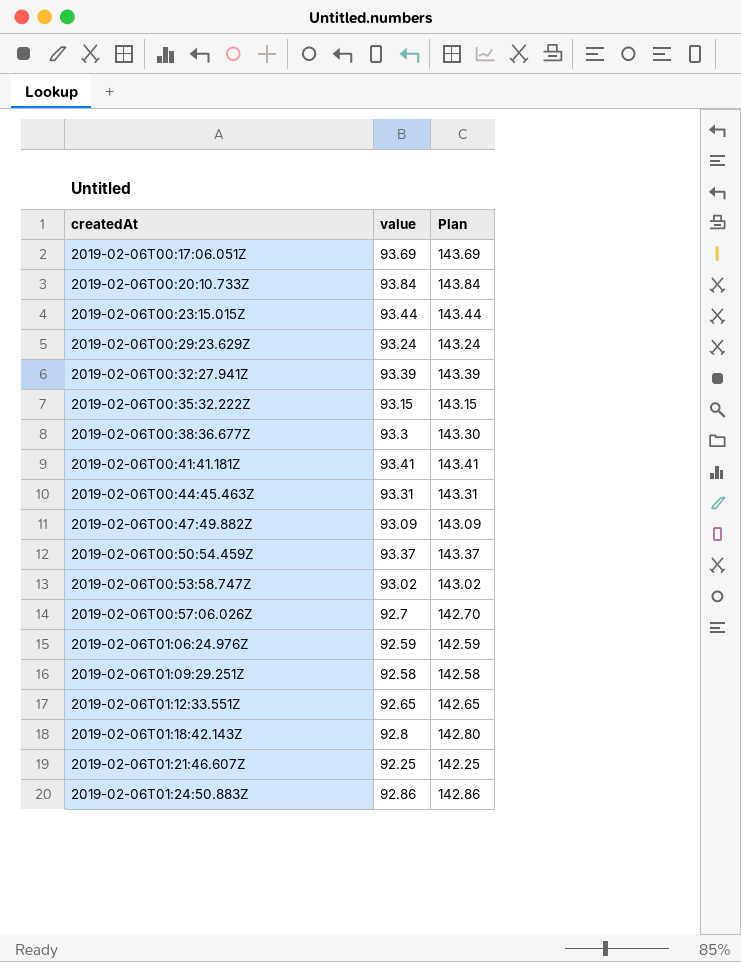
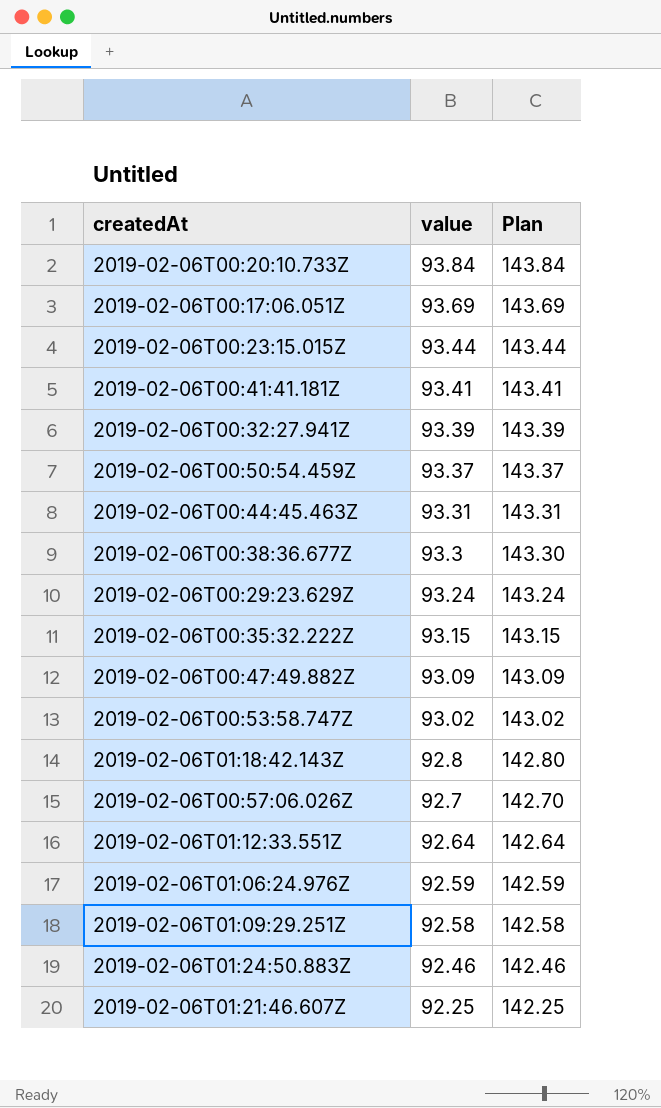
row order: createdAt ascending -> value descending
2019-02-06T01:12:33.551Z | value: 92.65 -> 92.64
2019-02-06T01:12:33.551Z | Plan: 142.65 -> 142.64
2019-02-06T01:24:50.883Z | value: 92.86 -> 92.46
2019-02-06T01:24:50.883Z | Plan: 142.86 -> 142.46

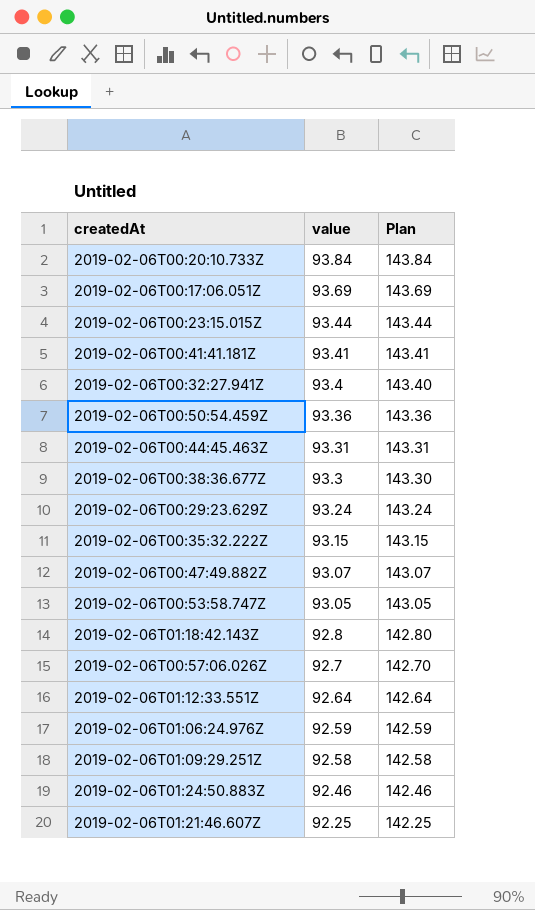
2019-02-06T00:32:27.941Z | value: 93.39 -> 93.4
2019-02-06T00:32:27.941Z | Plan: 143.39 -> 143.40
2019-02-06T00:50:54.459Z | value: 93.37 -> 93.36
2019-02-06T00:50:54.459Z | Plan: 143.37 -> 143.36
2019-02-06T00:47:49.882Z | value: 93.09 -> 93.07
2019-02-06T00:47:49.882Z | Plan: 143.09 -> 143.07
2019-02-06T00:53:58.747Z | value: 93.02 -> 93.05
2019-02-06T00:53:58.747Z | Plan: 143.02 -> 143.05

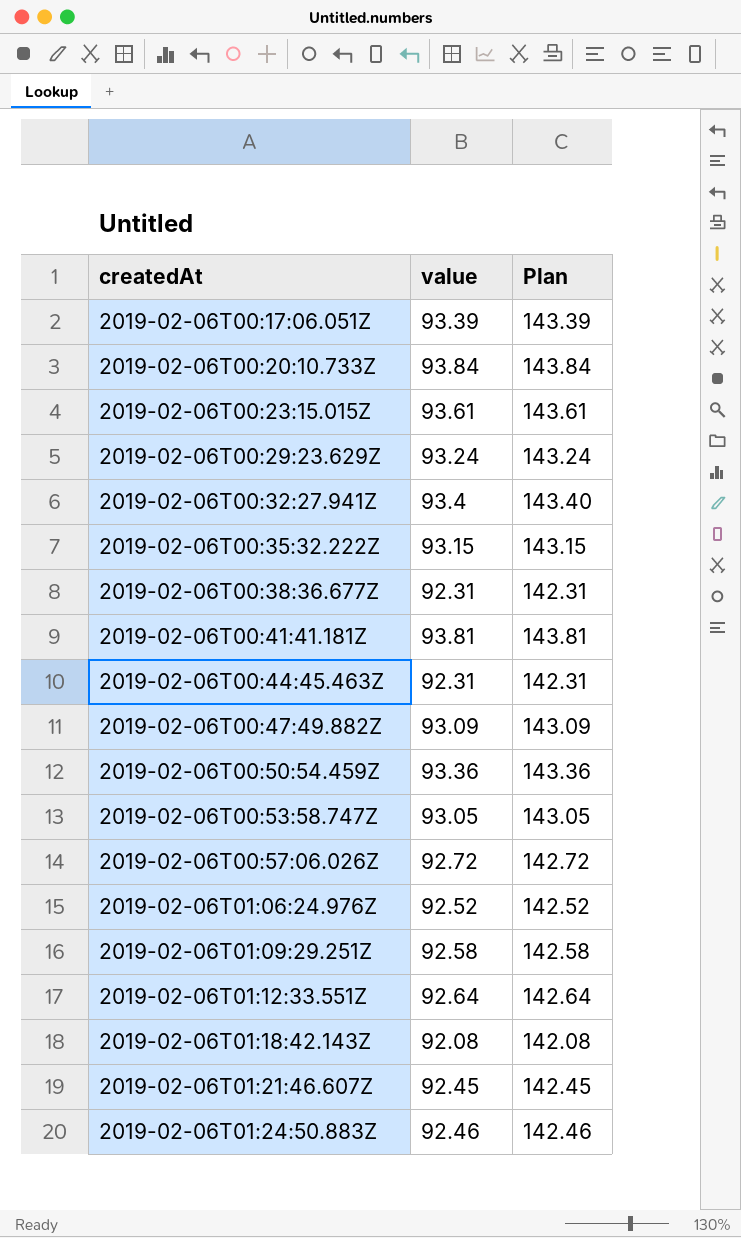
row order: value descending -> createdAt ascending
2019-02-06T00:17:06.051Z | value: 93.69 -> 93.39
2019-02-06T00:17:06.051Z | Plan: 143.69 -> 143.39
2019-02-06T00:23:15.015Z | value: 93.44 -> 93.61
2019-02-06T00:23:15.015Z | Plan: 143.44 -> 143.61
2019-02-06T00:38:36.677Z | value: 93.3 -> 92.31
2019-02-06T00:38:36.677Z | Plan: 143.30 -> 142.31
2019-02-06T00:41:41.181Z | value: 93.41 -> 93.81
2019-02-06T00:41:41.181Z | Plan: 143.41 -> 143.81
2019-02-06T00:44:45.463Z | value: 93.31 -> 92.31
2019-02-06T00:44:45.463Z | Plan: 143.31 -> 142.31
2019-02-06T00:47:49.882Z | value: 93.07 -> 93.09
2019-02-06T00:47:49.882Z | Plan: 143.07 -> 143.09
2019-02-06T00:57:06.026Z | value: 92.7 -> 92.72
2019-02-06T00:57:06.026Z | Plan: 142.70 -> 142.72
2019-02-06T01:06:24.976Z | value: 92.59 -> 92.52
2019-02-06T01:06:24.976Z | Plan: 142.59 -> 142.52
2019-02-06T01:18:42.143Z | value: 92.8 -> 92.08
2019-02-06T01:18:42.143Z | Plan: 142.80 -> 142.08
2019-02-06T01:21:46.607Z | value: 92.25 -> 92.45
2019-02-06T01:21:46.607Z | Plan: 142.25 -> 142.45

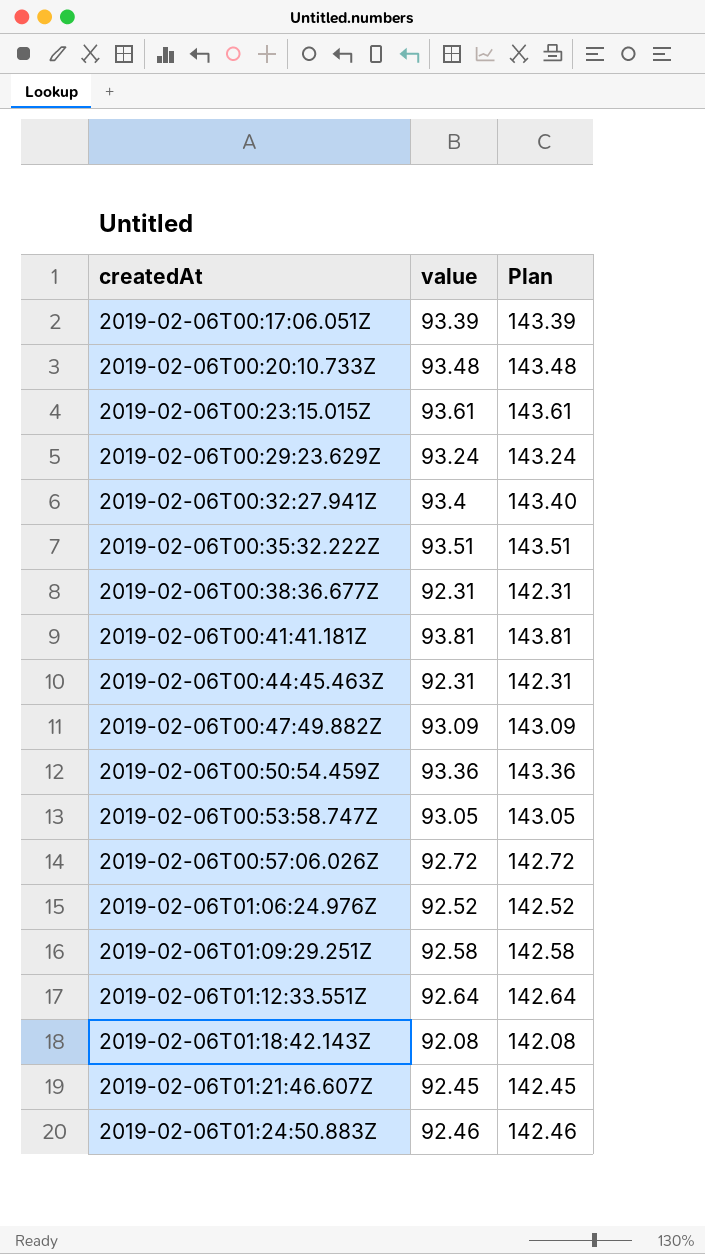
2019-02-06T00:20:10.733Z | value: 93.84 -> 93.48
2019-02-06T00:20:10.733Z | Plan: 143.84 -> 143.48
2019-02-06T00:35:32.222Z | value: 93.15 -> 93.51
2019-02-06T00:35:32.222Z | Plan: 143.15 -> 143.51

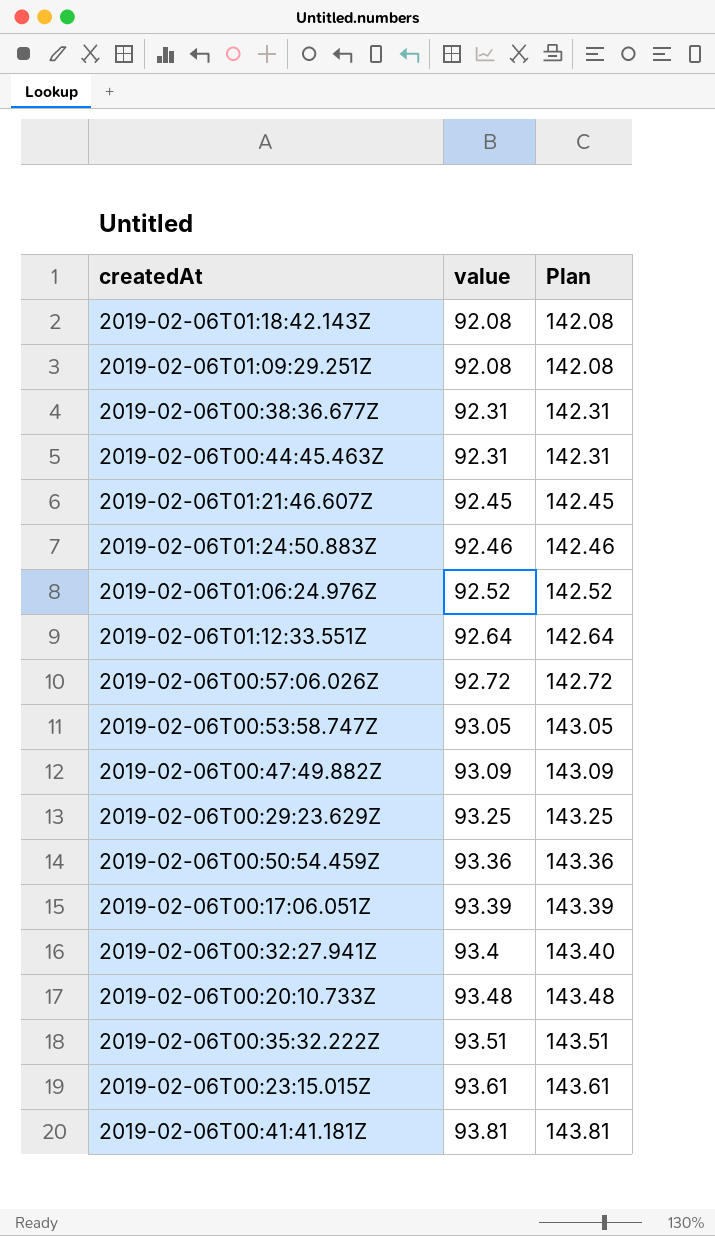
row order: createdAt ascending -> value ascending
2019-02-06T01:09:29.251Z | value: 92.58 -> 92.08
2019-02-06T01:09:29.251Z | Plan: 142.58 -> 142.08
2019-02-06T00:29:23.629Z | value: 93.24 -> 93.25
2019-02-06T00:29:23.629Z | Plan: 143.24 -> 143.25

